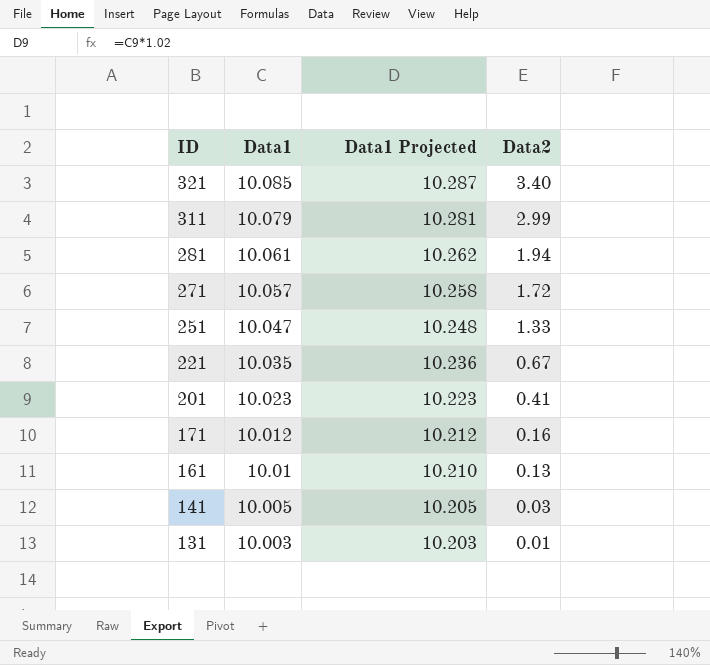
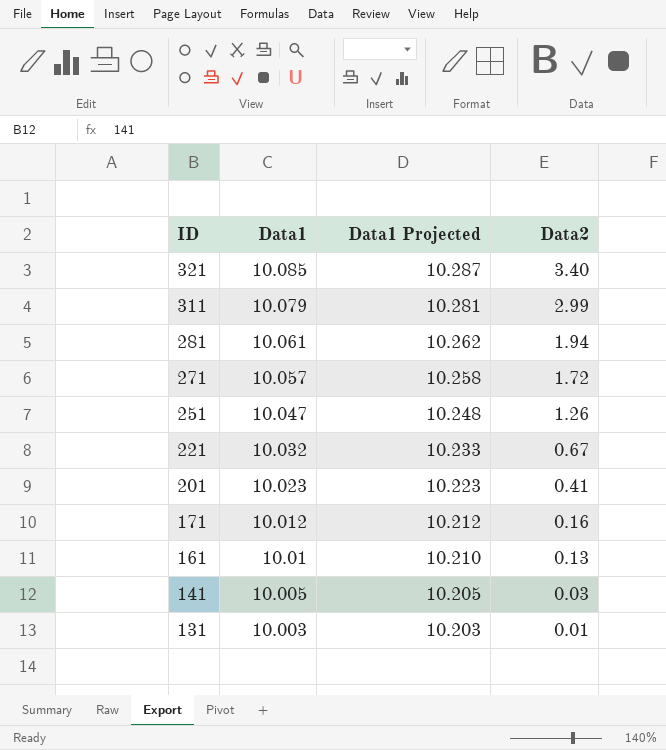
251 | Data2: 1.33 -> 1.26
221 | Data1: 10.035 -> 10.032
221 | Data1 Projected: 10.236 -> 10.233

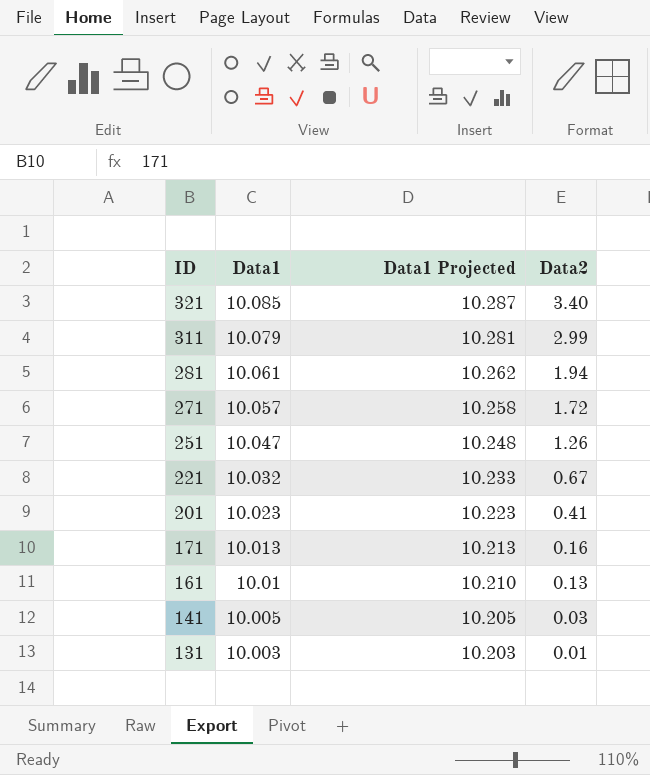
171 | Data1: 10.012 -> 10.013
171 | Data1 Projected: 10.212 -> 10.213

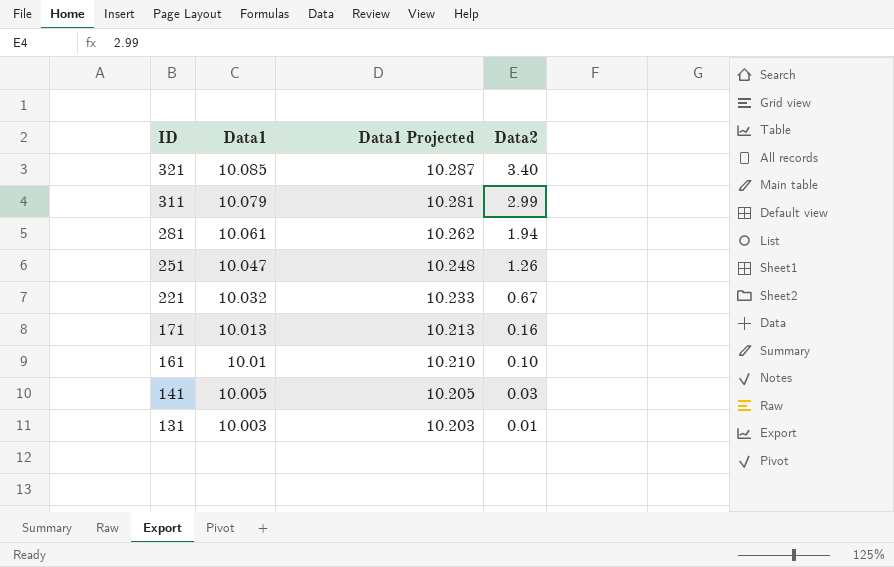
row 271: 10.057 | 10.258 | 1.72 -> none
row 201: 10.023 | 10.223 | 0.41 -> none
161 | Data2: 0.13 -> 0.10

